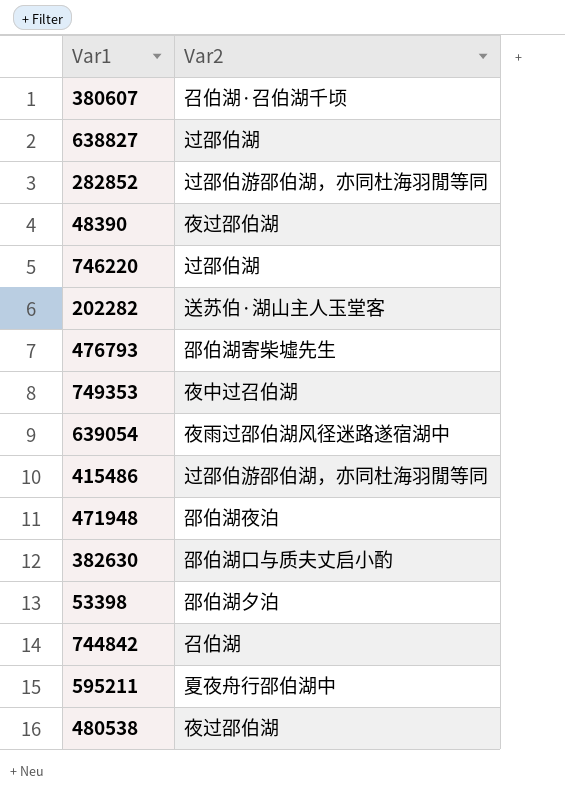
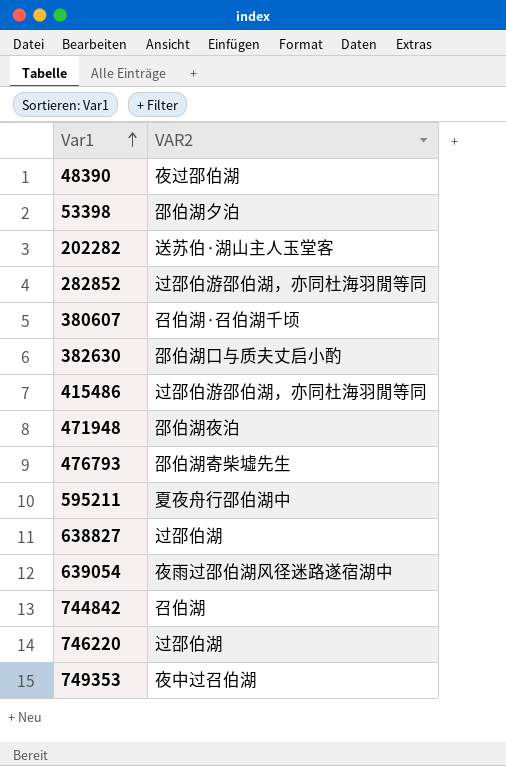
row order: none -> Var1 ascending
column name: Var2 -> VAR2
row 480538: 夜过邵伯湖 -> none

